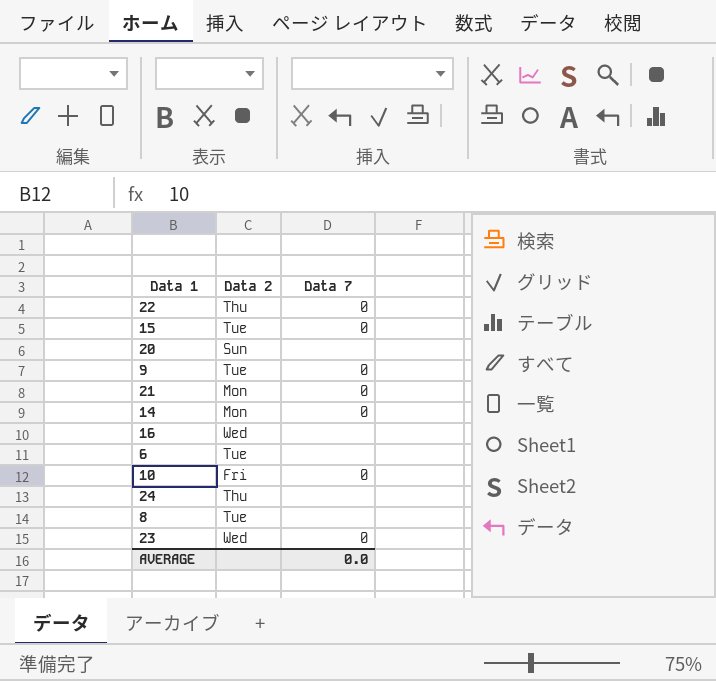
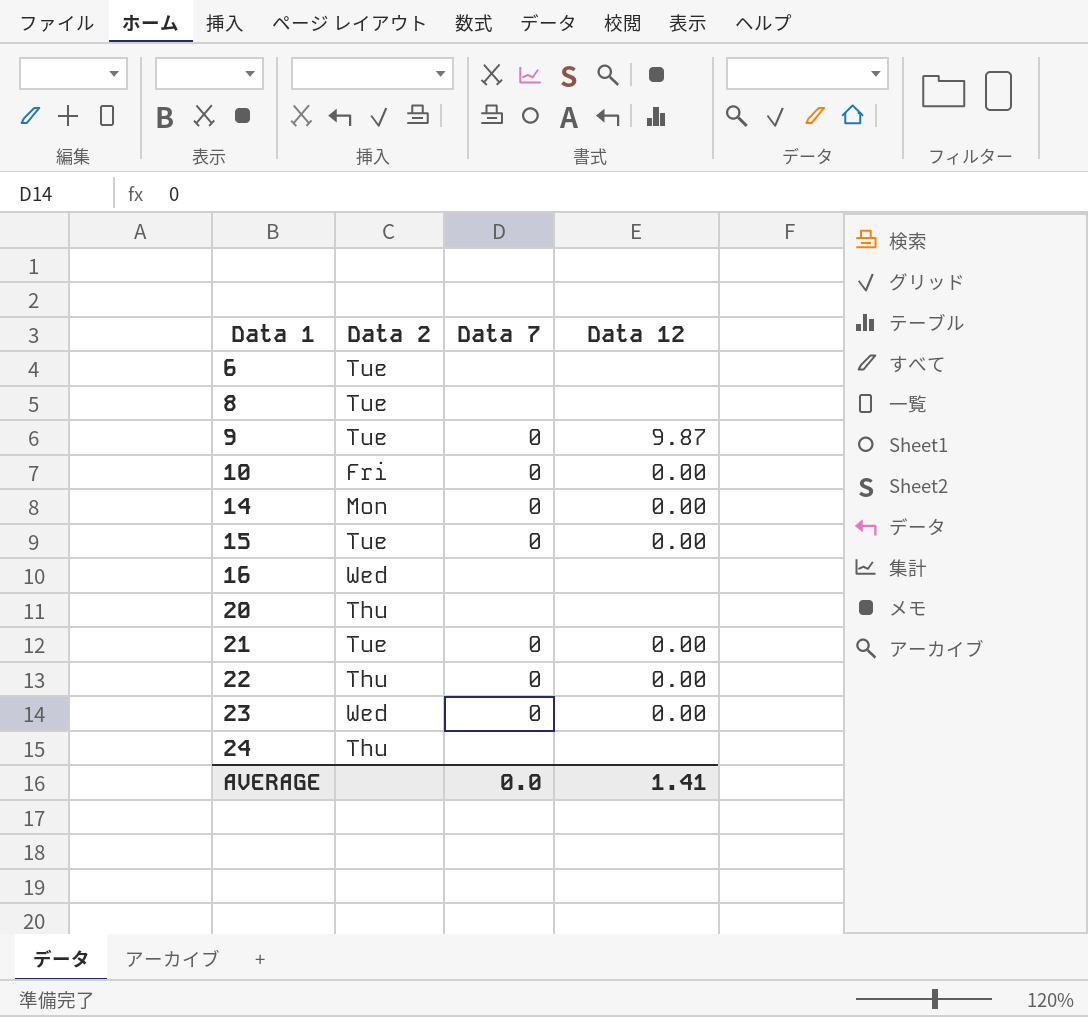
row order: none -> Data 1 ascending
column Data 12 | position: none -> 4
20 | Data 2: Sun -> Thu
21 | Data 2: Mon -> Tue

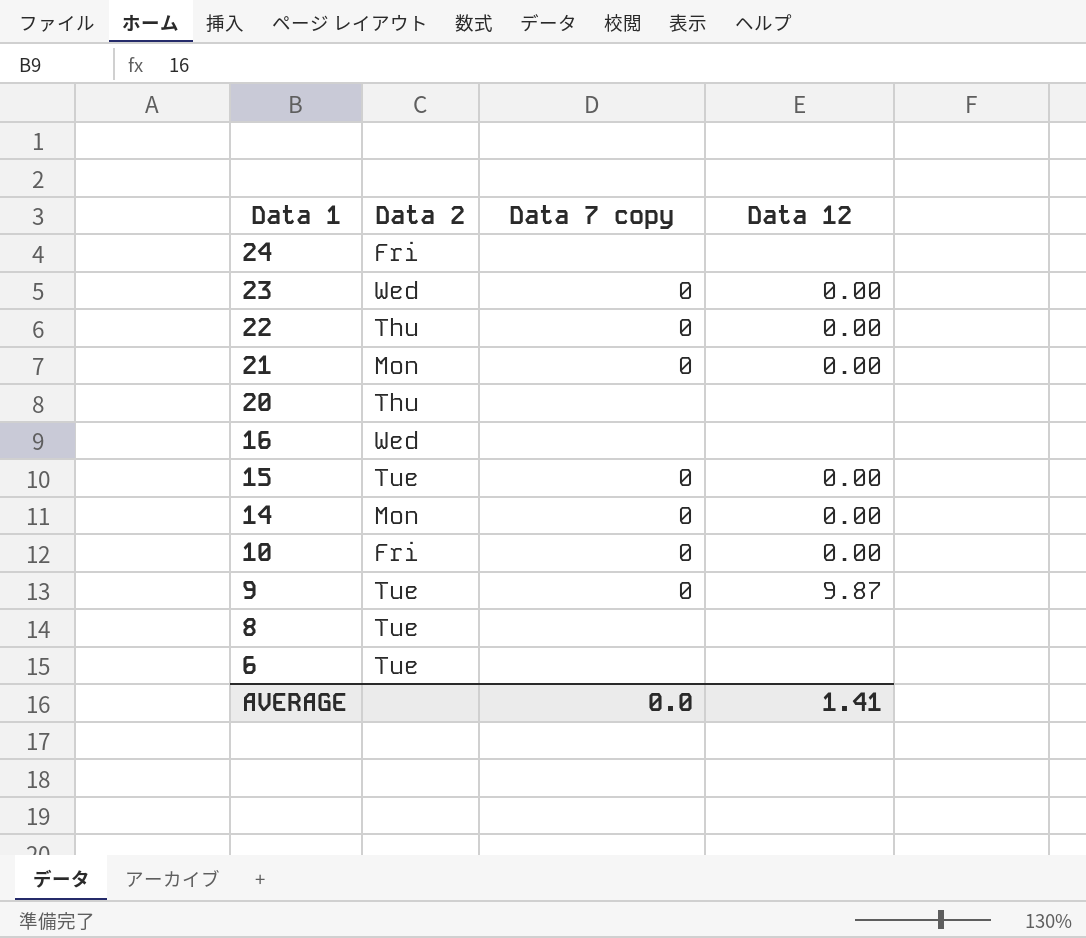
row order: Data 1 ascending -> Data 1 descending
column name: Data 7 -> Data 7 copy
24 | Data 2: Thu -> Fri
21 | Data 2: Tue -> Mon

